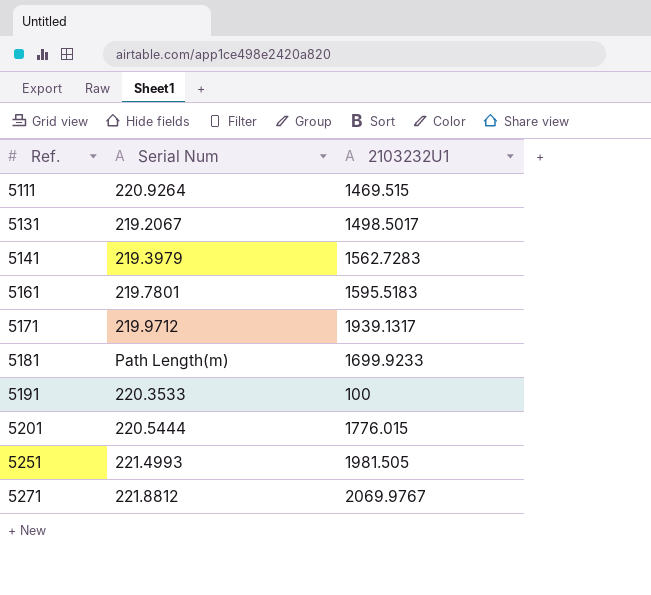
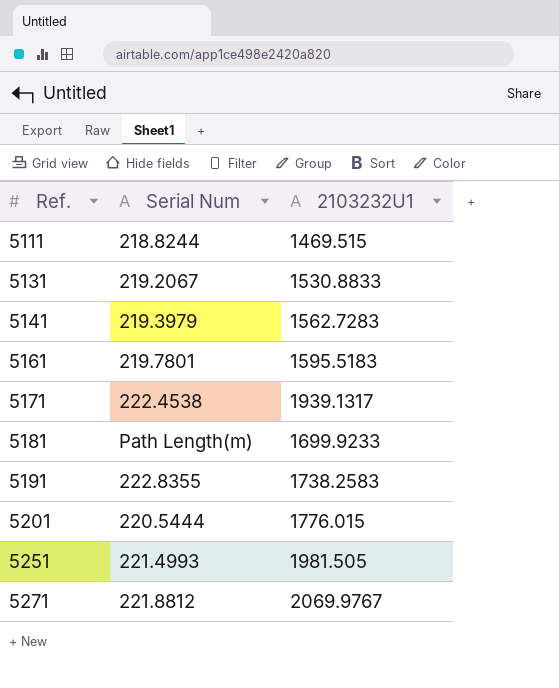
5111 | Serial Num: 220.9264 -> 218.8244
5131 | 2103232U1: 1498.5017 -> 1530.8833
5171 | Serial Num: 219.9712 -> 222.4538
5191 | Serial Num: 220.3533 -> 222.8355
5191 | 2103232U1: 100 -> 1738.2583

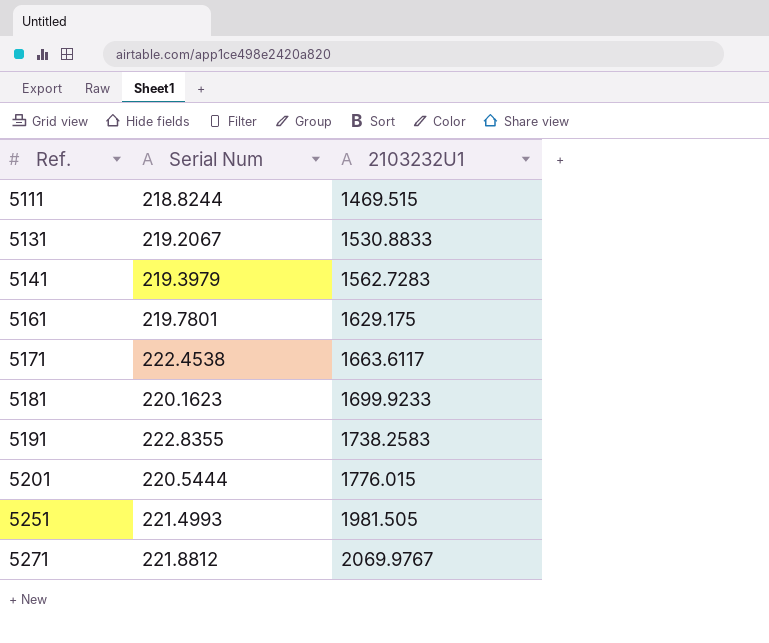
5161 | 2103232U1: 1595.5183 -> 1629.175
5171 | 2103232U1: 1939.1317 -> 1663.6117
5181 | Serial Num: Path Length(m) -> 220.1623

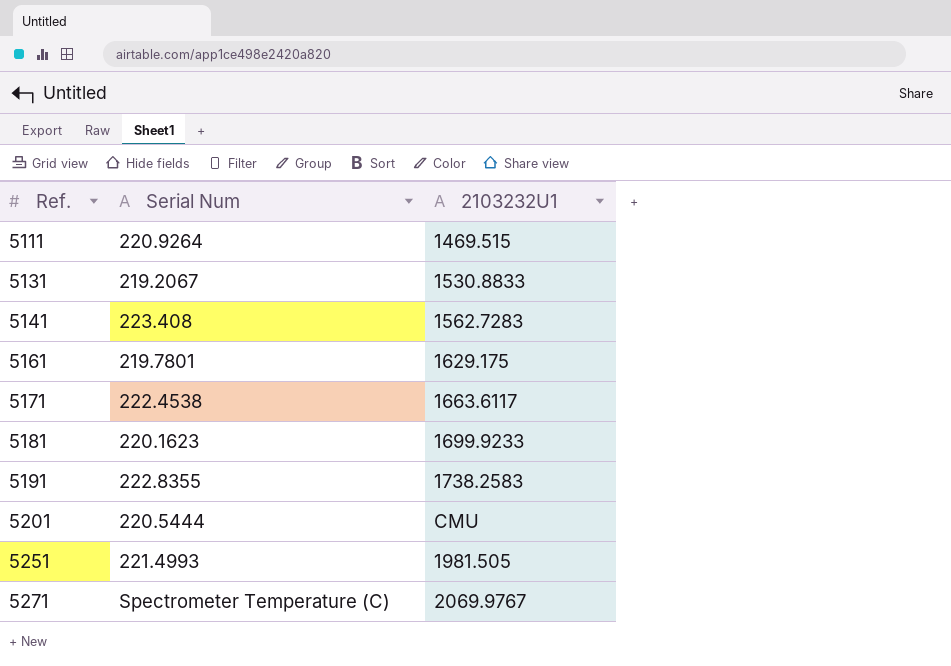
5111 | Serial Num: 218.8244 -> 220.9264
5141 | Serial Num: 219.3979 -> 223.408
5201 | 2103232U1: 1776.015 -> CMU
5271 | Serial Num: 221.8812 -> Spectrometer Temperature (C)

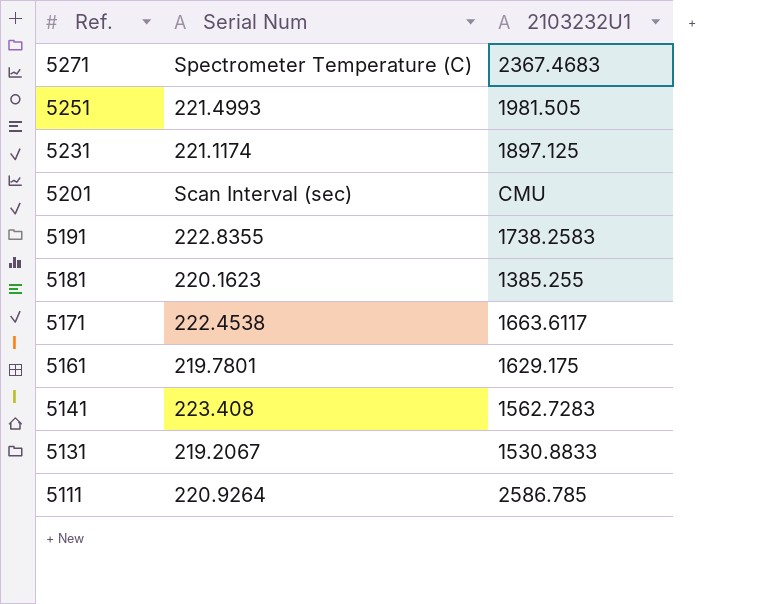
row order: Ref. ascending -> Ref. descending
5271 | 2103232U1: 2069.9767 -> 2367.4683
row 5231: none -> 221.1174 | 1897.125
5201 | Serial Num: 220.5444 -> Scan Interval (sec)
5181 | 2103232U1: 1699.9233 -> 1385.255
5111 | 2103232U1: 1469.515 -> 2586.785

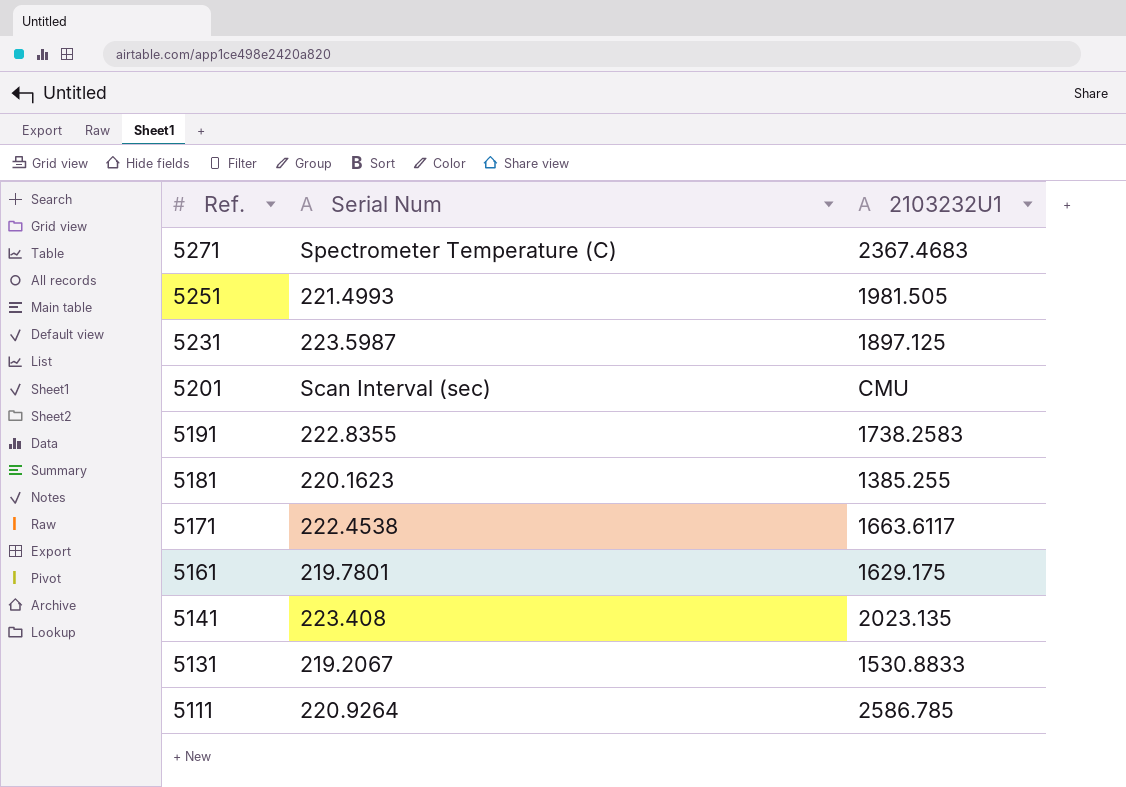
5231 | Serial Num: 221.1174 -> 223.5987
5141 | 2103232U1: 1562.7283 -> 2023.135

